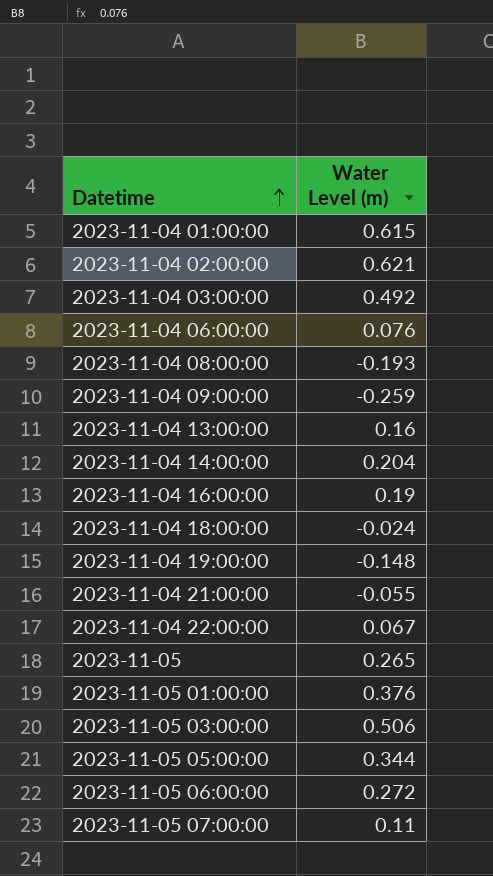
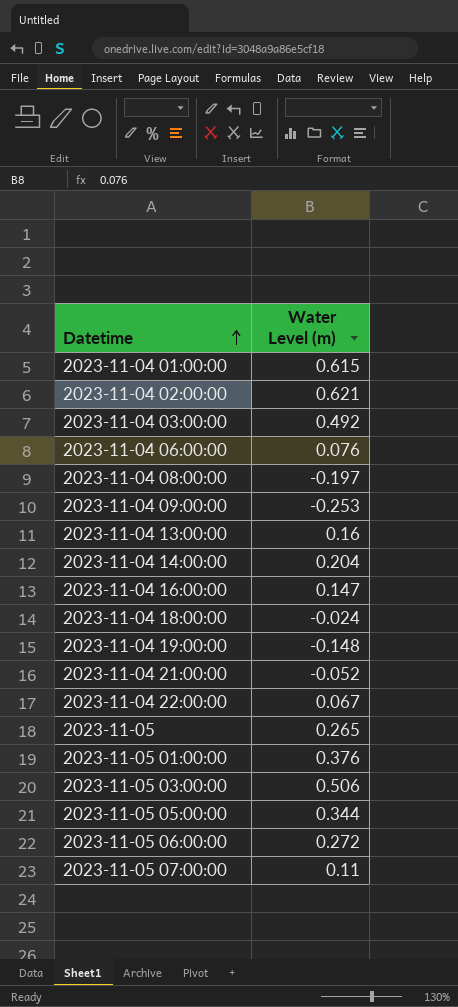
2023-11-04 08:00:00 | Water Level (m): -0.193 -> -0.197
2023-11-04 09:00:00 | Water Level (m): -0.259 -> -0.253
2023-11-04 16:00:00 | Water Level (m): 0.19 -> 0.147
2023-11-04 21:00:00 | Water Level (m): -0.055 -> -0.052

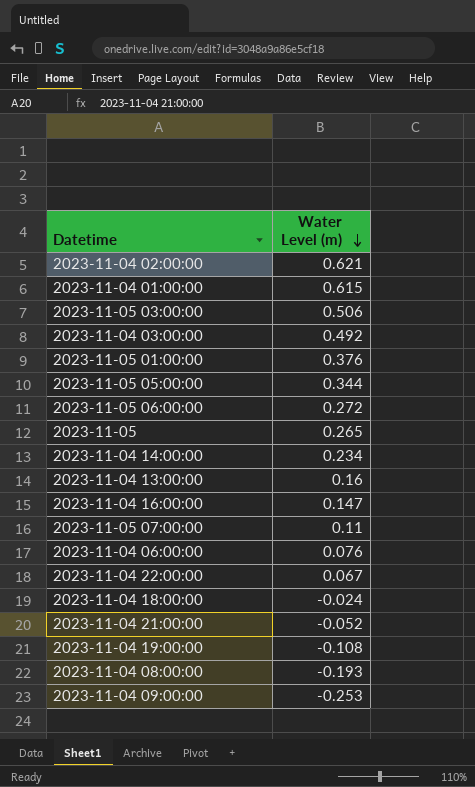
row order: Datetime ascending -> Water Level (m) descending
2023-11-04 14:00:00 | Water Level (m): 0.204 -> 0.234
2023-11-04 19:00:00 | Water Level (m): -0.148 -> -0.108
2023-11-04 08:00:00 | Water Level (m): -0.197 -> -0.193

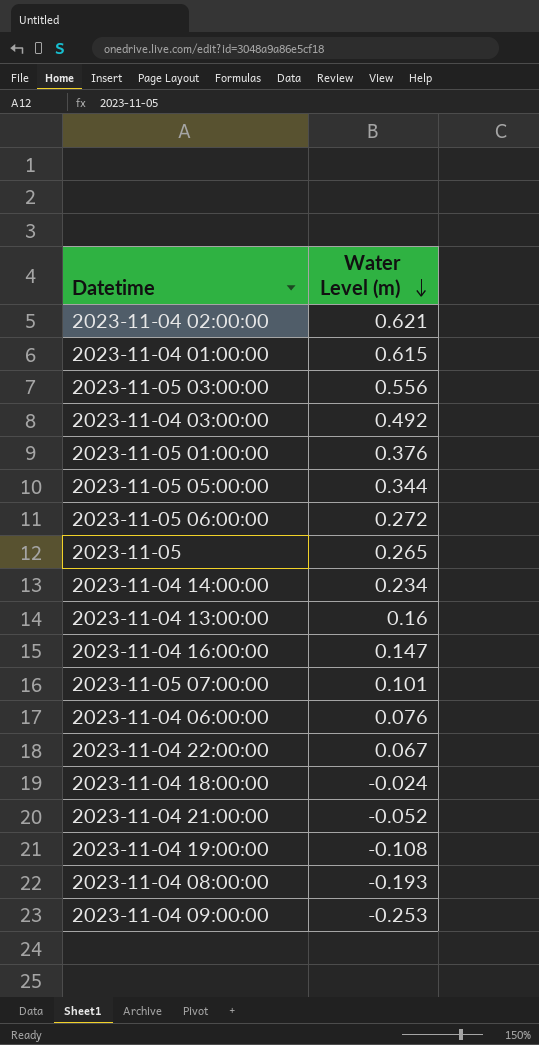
2023-11-05 03:00:00 | Water Level (m): 0.506 -> 0.556
2023-11-05 07:00:00 | Water Level (m): 0.11 -> 0.101

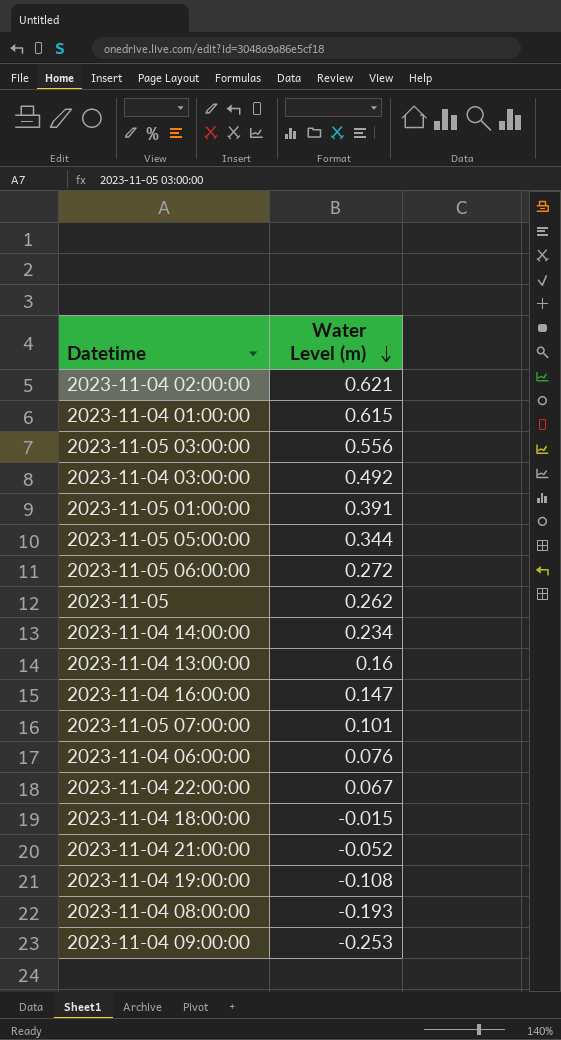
2023-11-05 01:00:00 | Water Level (m): 0.376 -> 0.391
2023-11-05 | Water Level (m): 0.265 -> 0.262
2023-11-04 18:00:00 | Water Level (m): -0.024 -> -0.015

